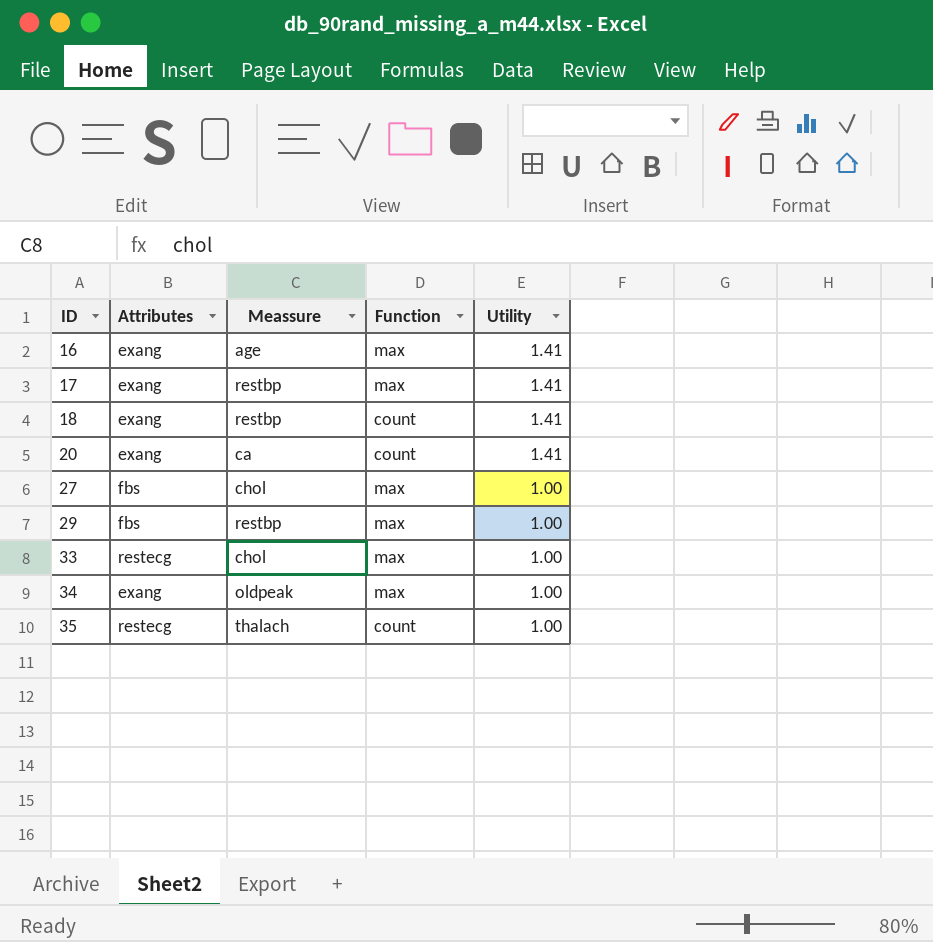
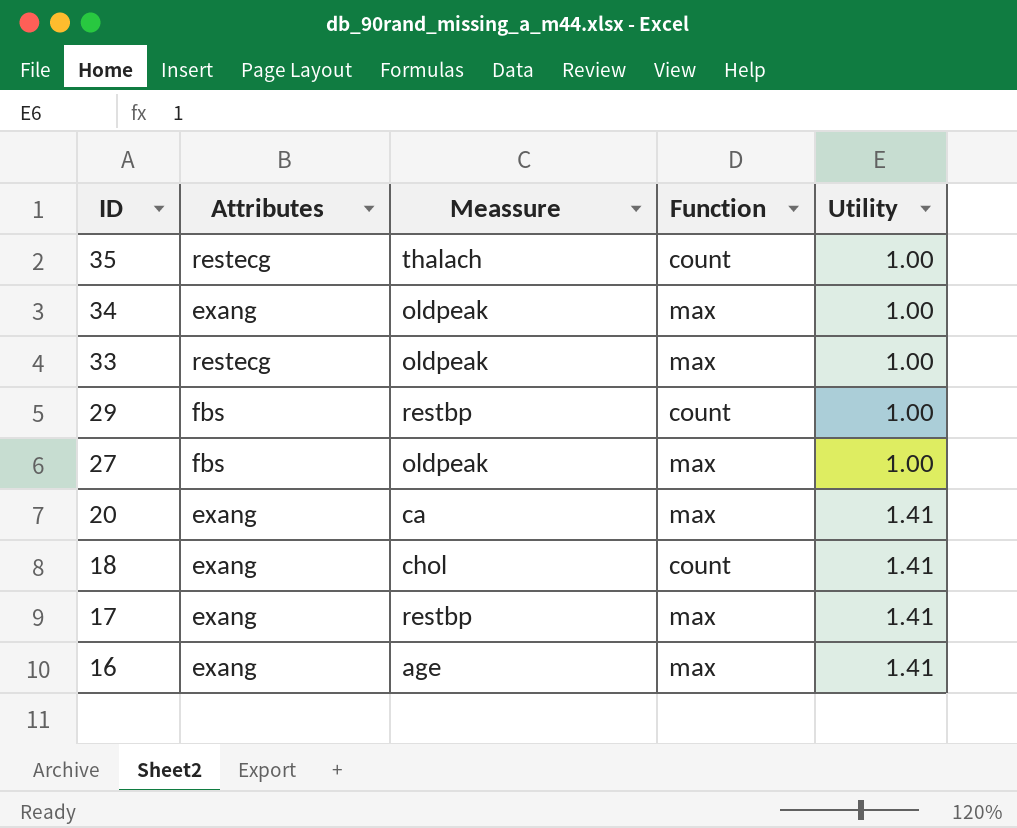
row order: ID ascending -> ID descending
33 | Meassure: chol -> oldpeak
29 | Function: max -> count
27 | Meassure: chol -> oldpeak
20 | Function: count -> max
18 | Meassure: restbp -> chol

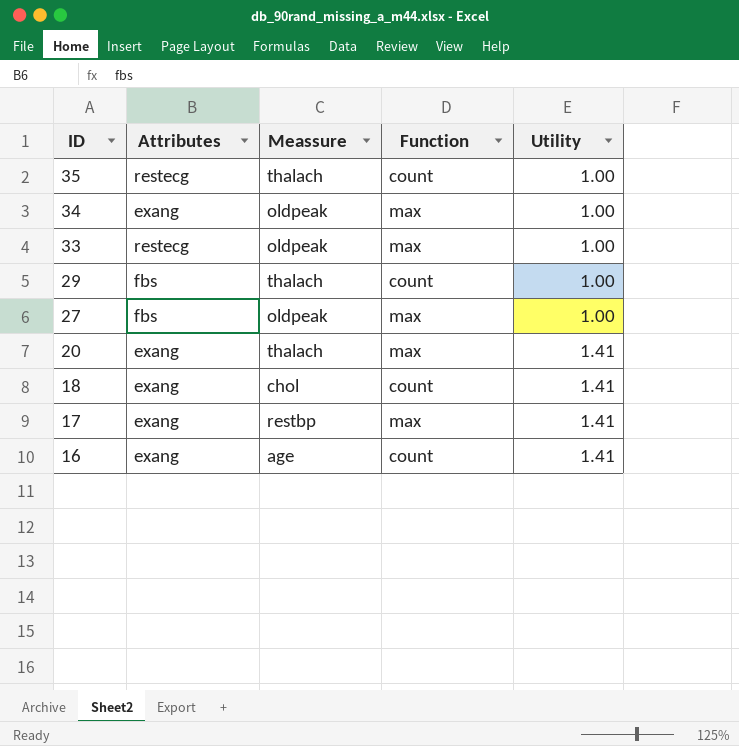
29 | Meassure: restbp -> thalach
20 | Meassure: ca -> thalach
16 | Function: max -> count

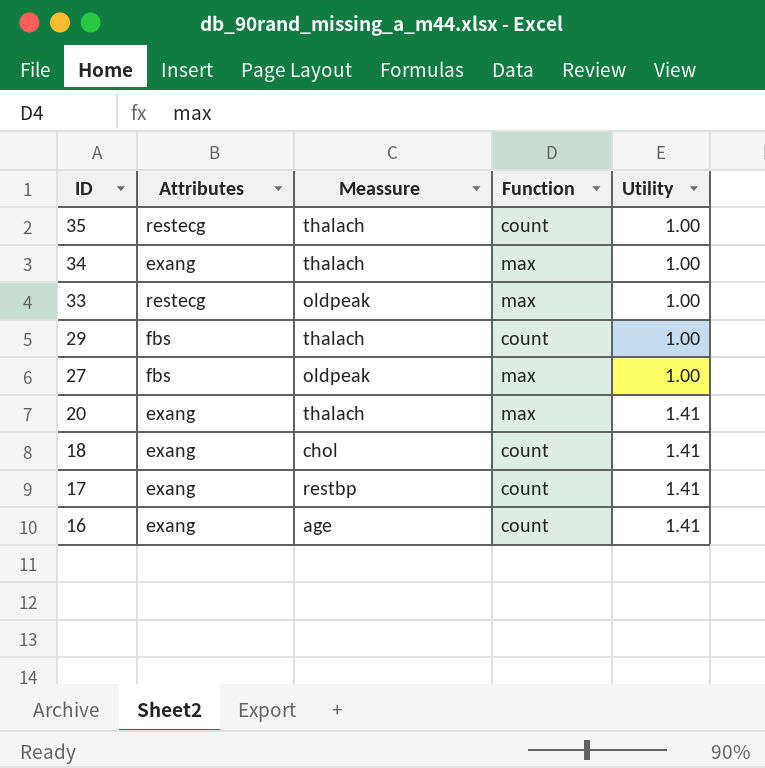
34 | Meassure: oldpeak -> thalach
17 | Function: max -> count

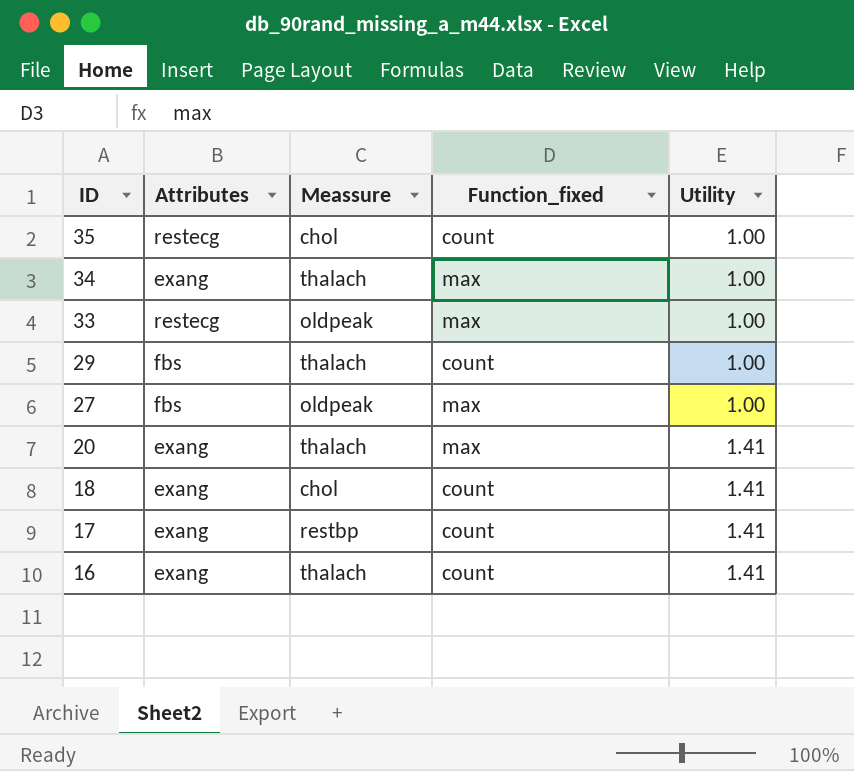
column name: Function -> Function_fixed
35 | Meassure: thalach -> chol
16 | Meassure: age -> thalach

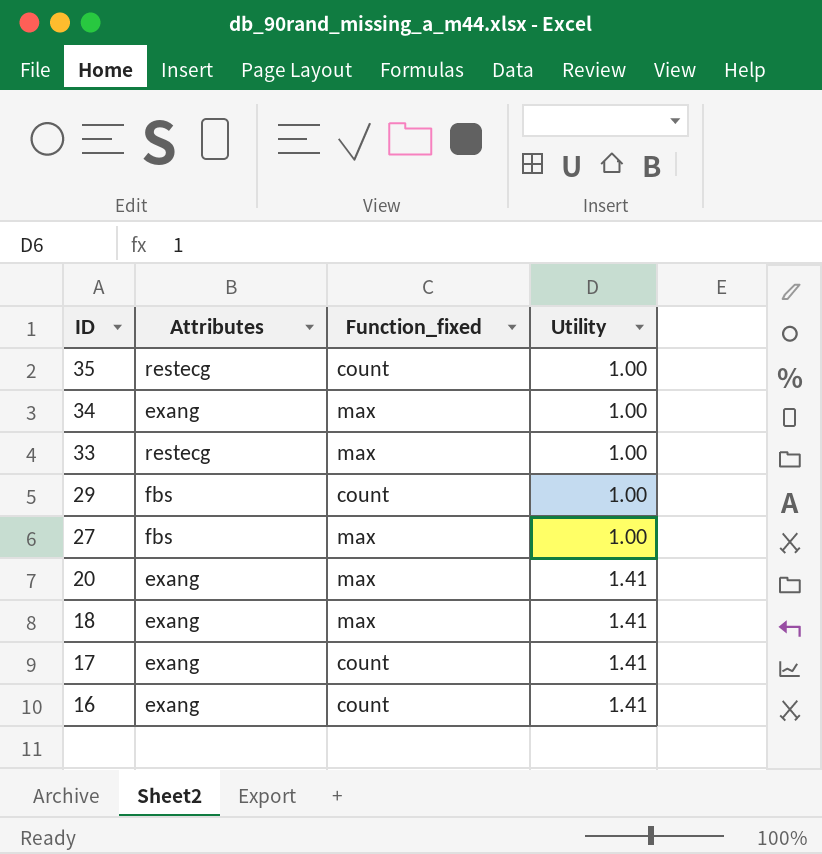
column Meassure | position: 3 -> none
18 | Function_fixed: count -> max

